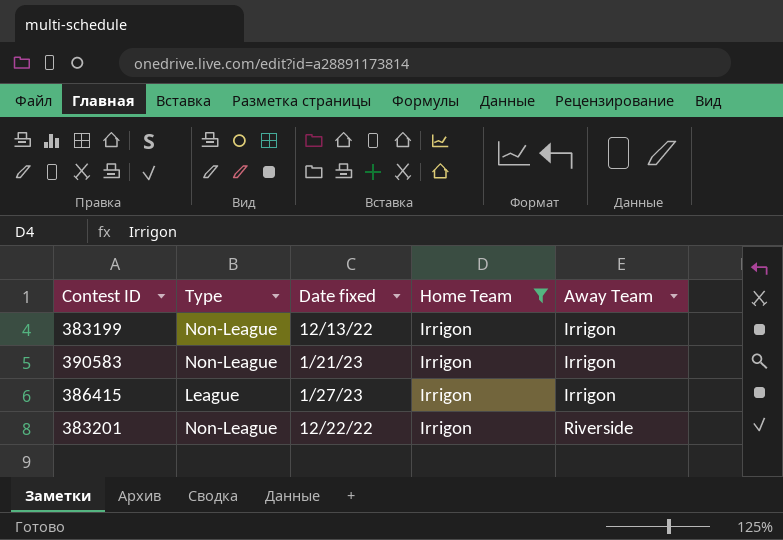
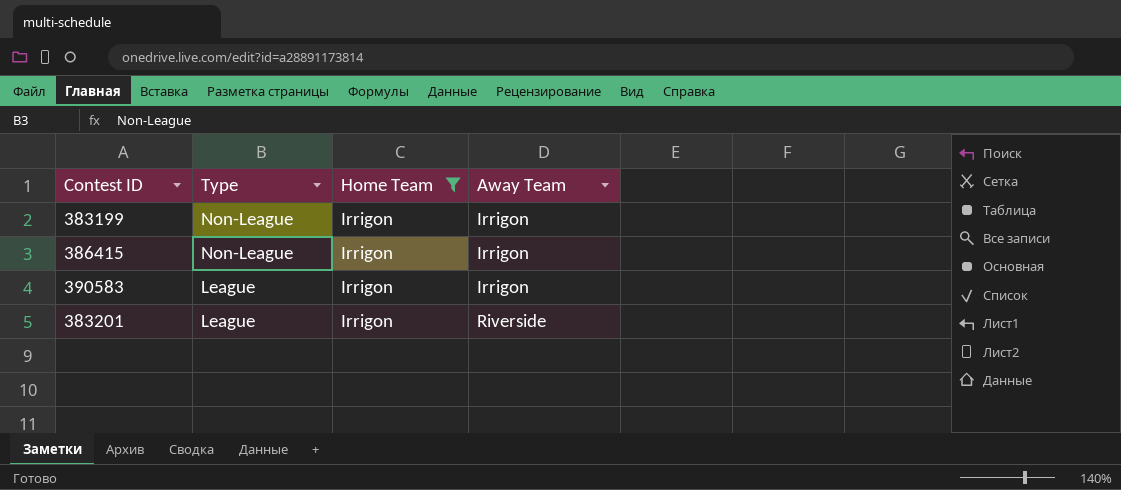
row order: Away Team ascending -> Type descending
column Date fixed | position: 3 -> none
386415 | Type: League -> Non-League
390583 | Type: Non-League -> League
383201 | Type: Non-League -> League

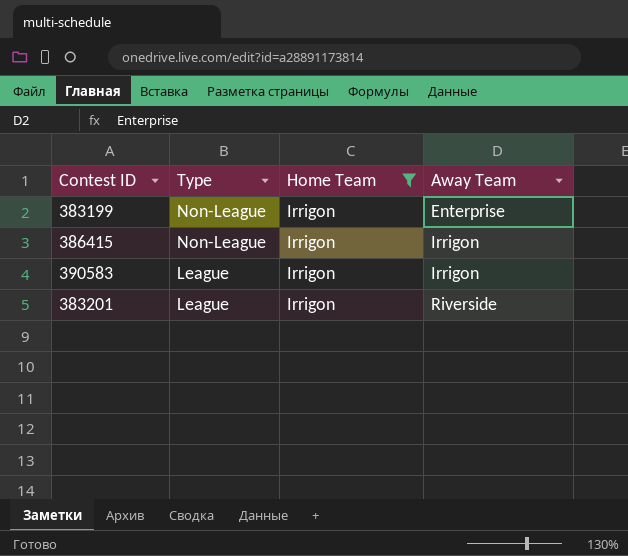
383199 | Away Team: Irrigon -> Enterprise

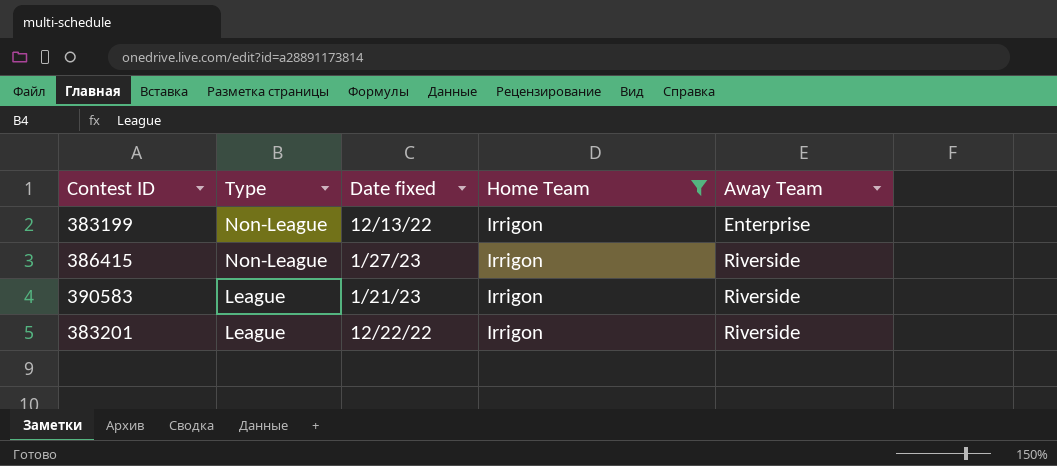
column Date fixed | position: none -> 3
386415 | Away Team: Irrigon -> Riverside
390583 | Away Team: Irrigon -> Riverside

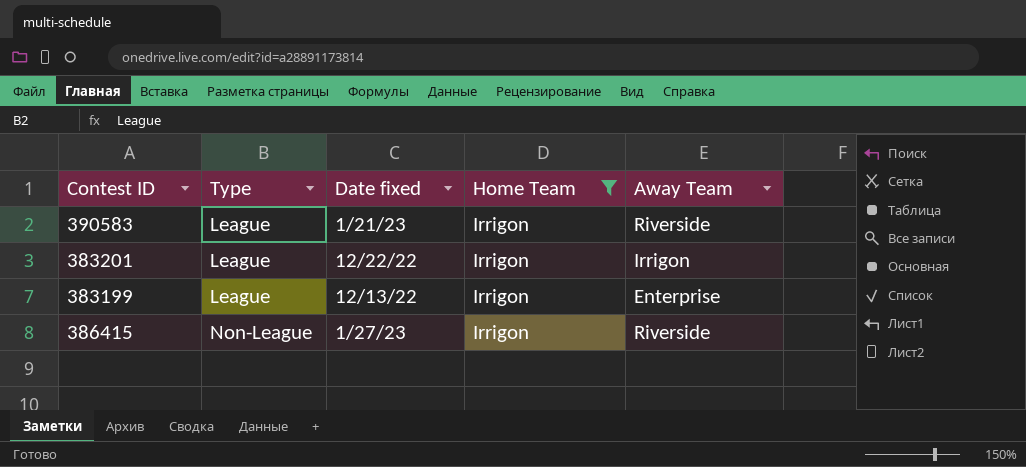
row order: Type descending -> Type ascending
383201 | Away Team: Riverside -> Irrigon
383199 | Type: Non-League -> League

